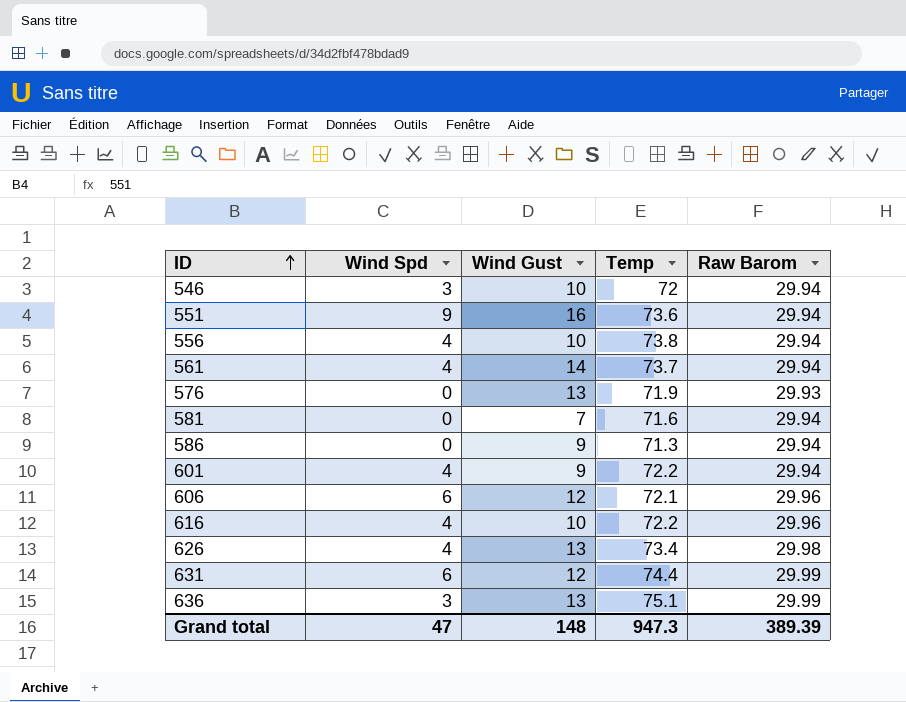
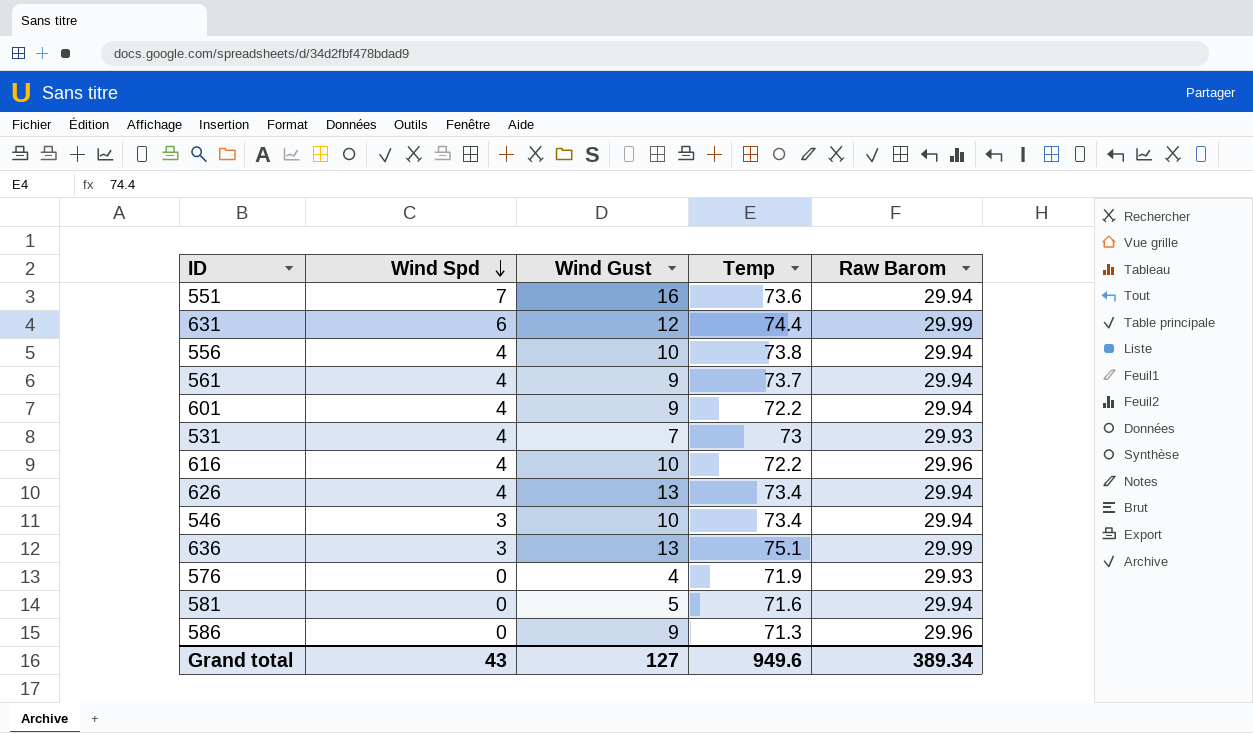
row order: ID ascending -> Wind Spd descending
row 606: 6 | 12 | 72.1 | 29.96 -> none
551 | Wind Spd: 9 -> 7
561 | Wind Gust: 14 -> 9
row 531: none -> 4 | 7 | 73 | 29.93
626 | Raw Barom: 29.98 -> 29.94
546 | Temp: 72 -> 73.4
576 | Wind Gust: 13 -> 4
581 | Wind Gust: 7 -> 5
586 | Raw Barom: 29.94 -> 29.96
Grand total | Wind Spd: 47 -> 43
Grand total | Wind Gust: 148 -> 127
Grand total | Temp: 947.3 -> 949.6
Grand total | Raw Barom: 389.39 -> 389.34

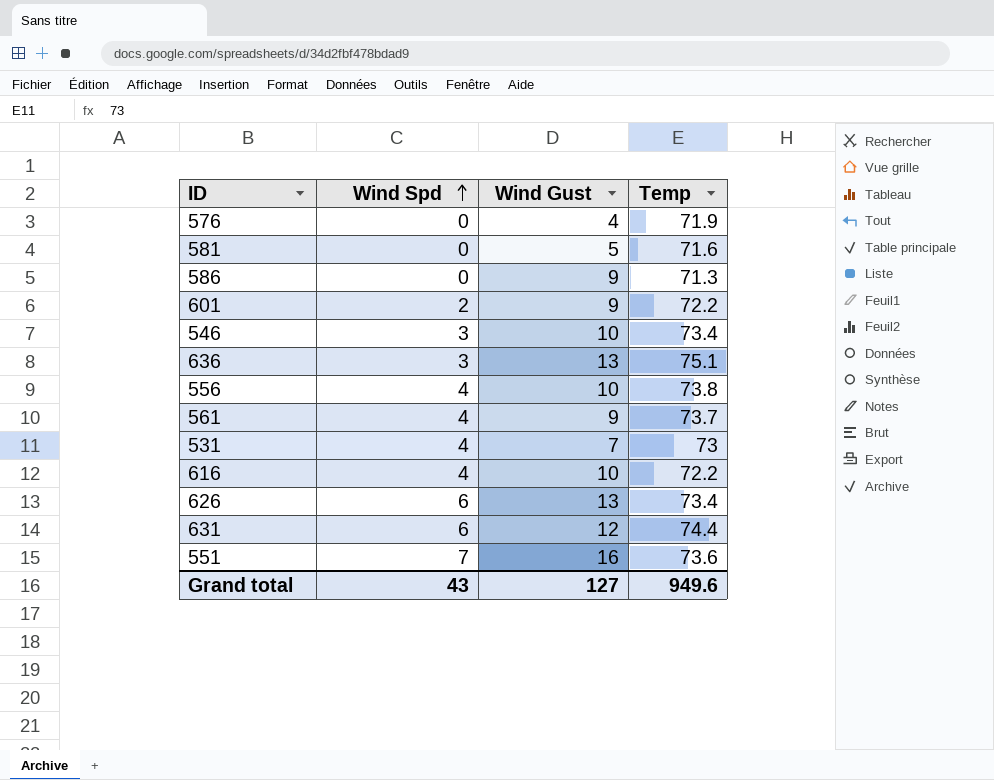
row order: Wind Spd descending -> Wind Spd ascending
column Raw Barom | position: 5 -> none
601 | Wind Spd: 4 -> 2
626 | Wind Spd: 4 -> 6

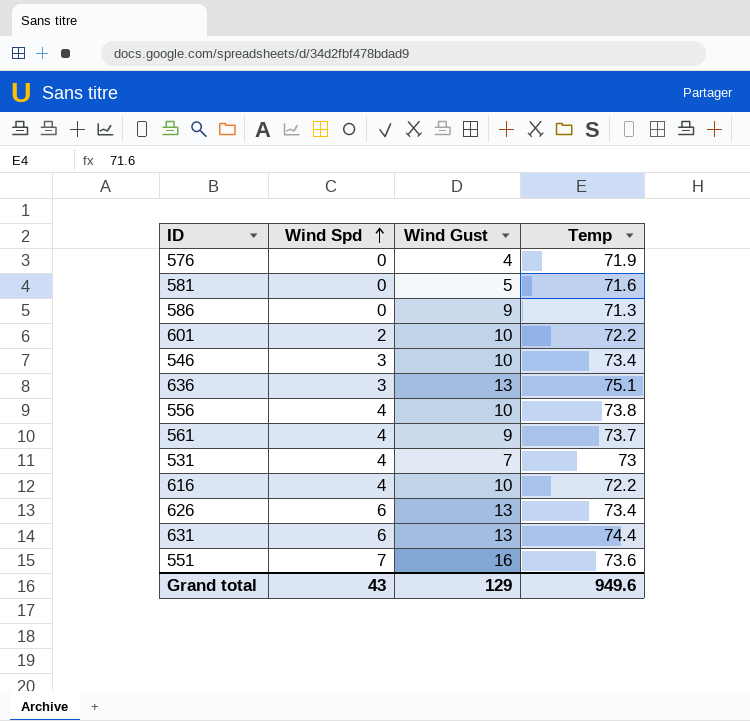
601 | Wind Gust: 9 -> 10
631 | Wind Gust: 12 -> 13
Grand total | Wind Gust: 127 -> 129

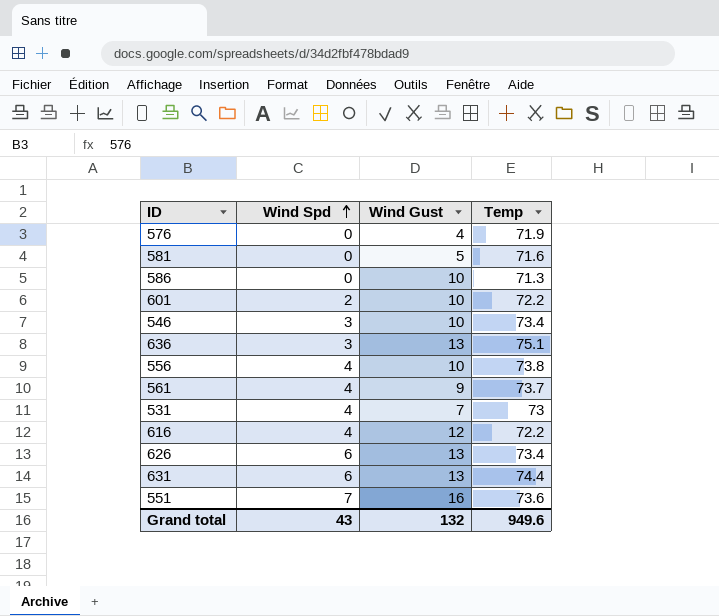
586 | Wind Gust: 9 -> 10
616 | Wind Gust: 10 -> 12
Grand total | Wind Gust: 129 -> 132

